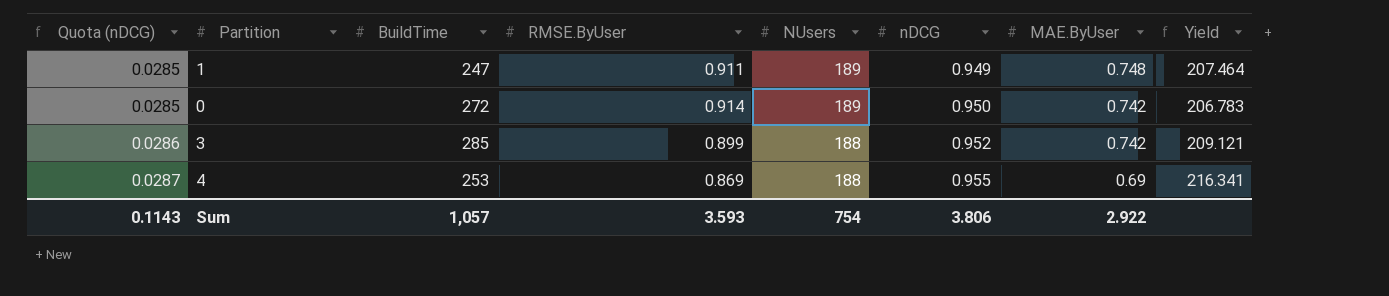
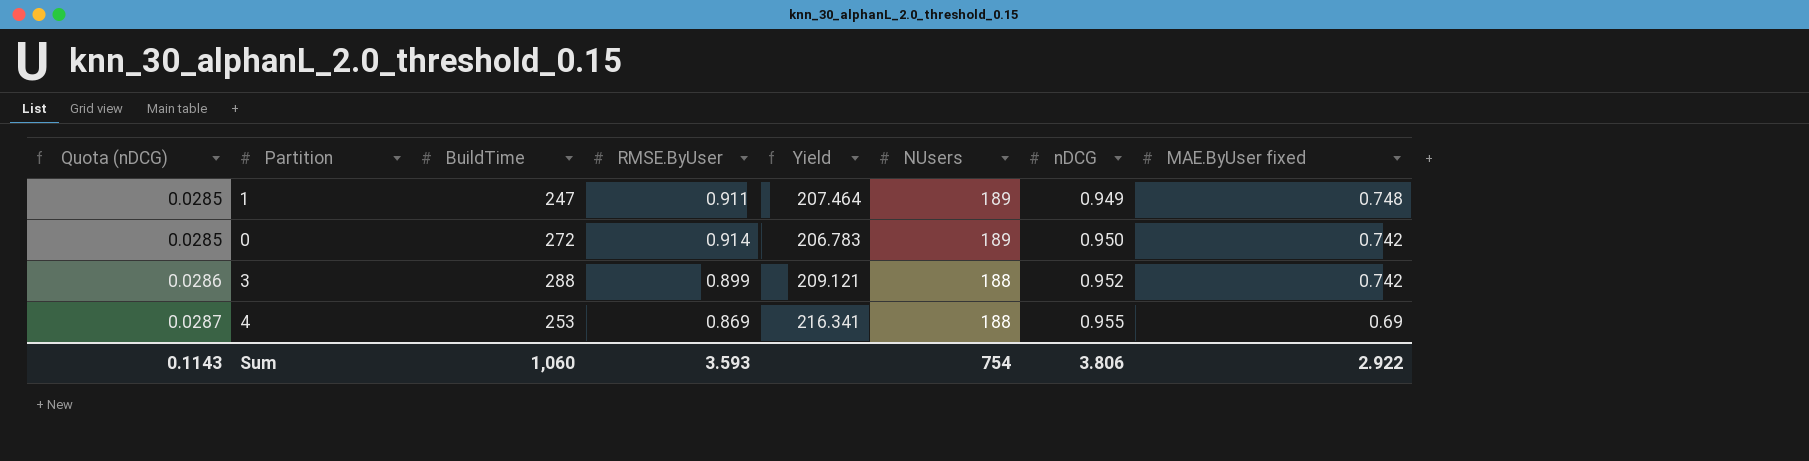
column Yield | position: 8 -> 5
column name: MAE.ByUser -> MAE.ByUser fixed
3 | BuildTime: 285 -> 288
Sum | BuildTime: 1,057 -> 1,060

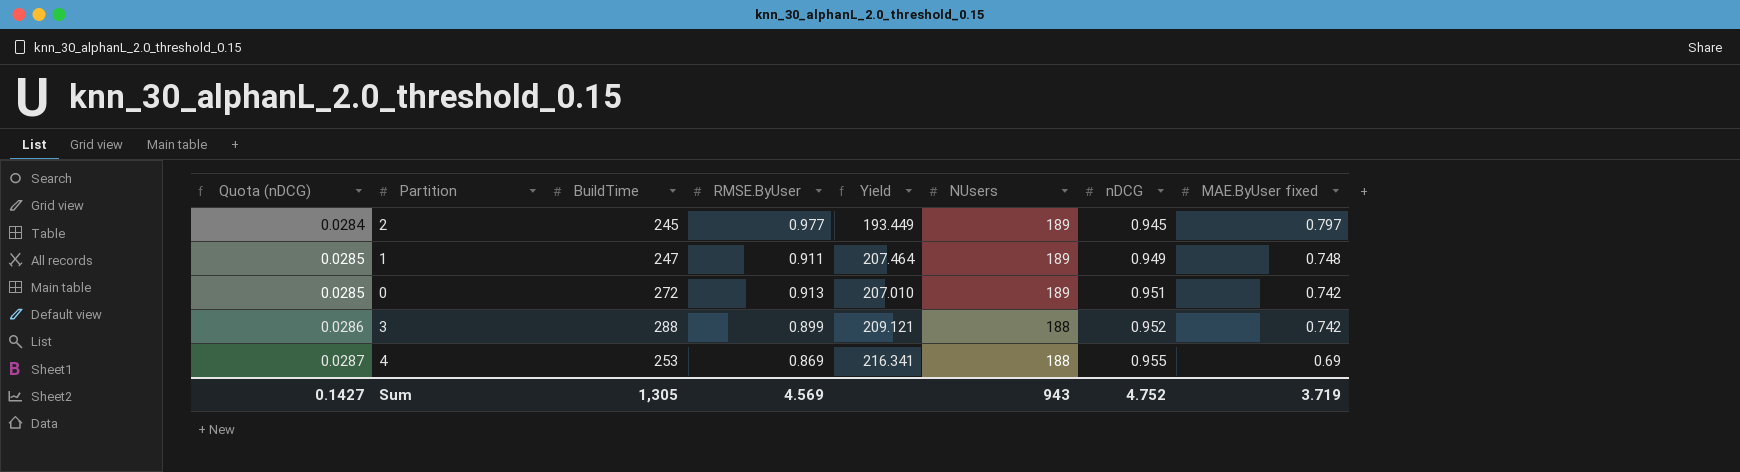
row 2: none -> 0.0284 | 245 | 0.977 | 193.449 | 189 | 0.945 | 0.797
0 | RMSE.ByUser: 0.914 -> 0.913
0 | Yield: 206.783 -> 207.010
0 | nDCG: 0.950 -> 0.951
Sum | Quota (nDCG): 0.1143 -> 0.1427
Sum | BuildTime: 1,060 -> 1,305
Sum | RMSE.ByUser: 3.593 -> 4.569
Sum | NUsers: 754 -> 943
Sum | nDCG: 3.806 -> 4.752
Sum | MAE.ByUser fixed: 2.922 -> 3.719

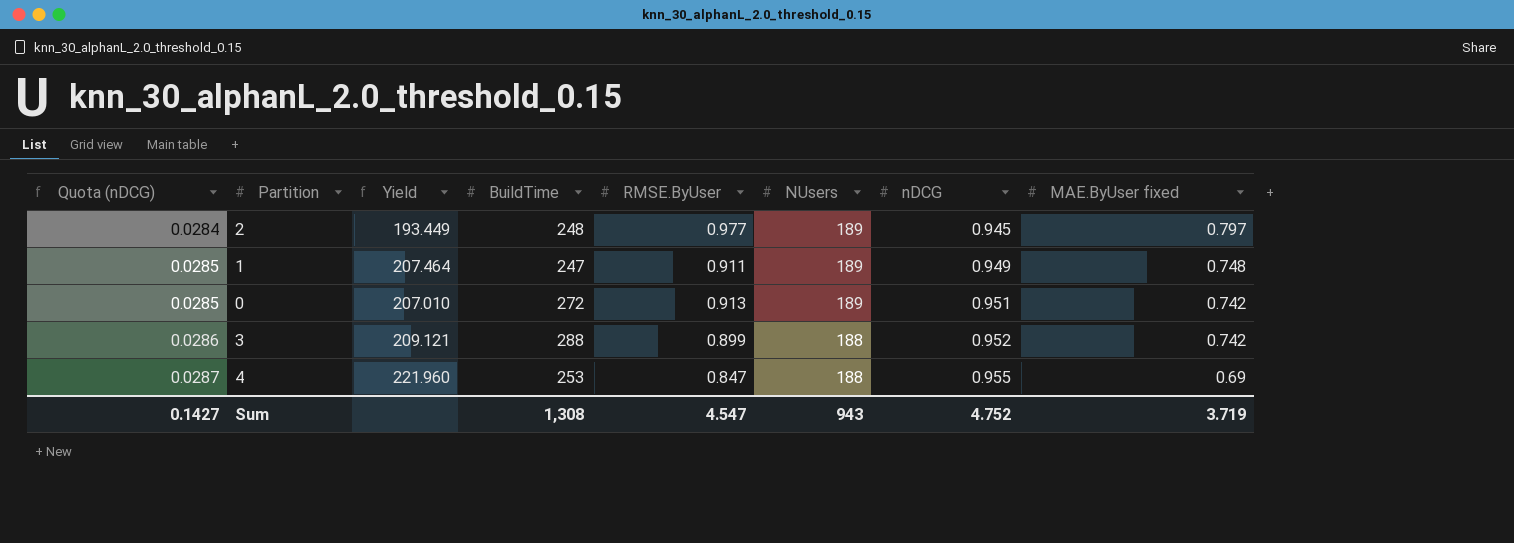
column Yield | position: 5 -> 3
2 | BuildTime: 245 -> 248
4 | Yield: 216.341 -> 221.960
4 | RMSE.ByUser: 0.869 -> 0.847
Sum | BuildTime: 1,305 -> 1,308
Sum | RMSE.ByUser: 4.569 -> 4.547

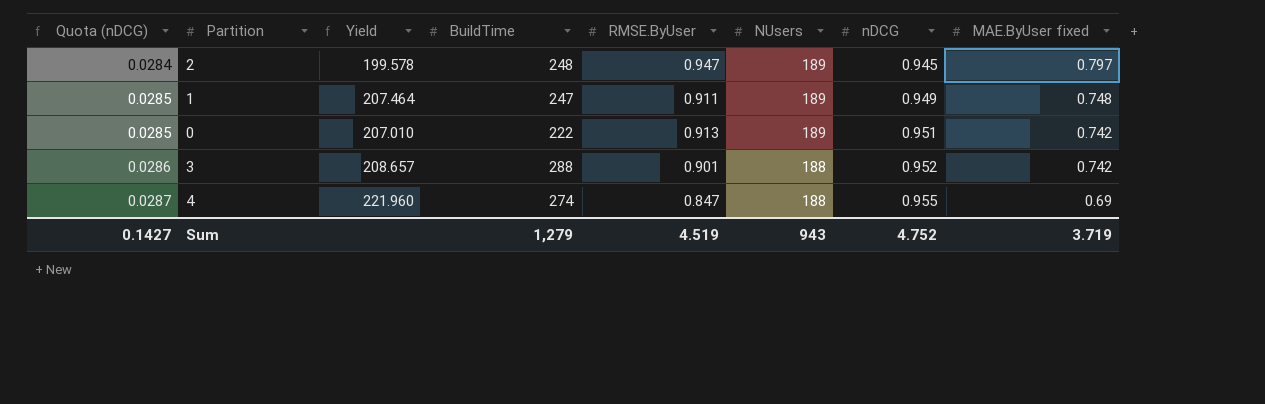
2 | Yield: 193.449 -> 199.578
2 | RMSE.ByUser: 0.977 -> 0.947
0 | BuildTime: 272 -> 222
3 | Yield: 209.121 -> 208.657
3 | RMSE.ByUser: 0.899 -> 0.901
4 | BuildTime: 253 -> 274
Sum | BuildTime: 1,308 -> 1,279
Sum | RMSE.ByUser: 4.547 -> 4.519

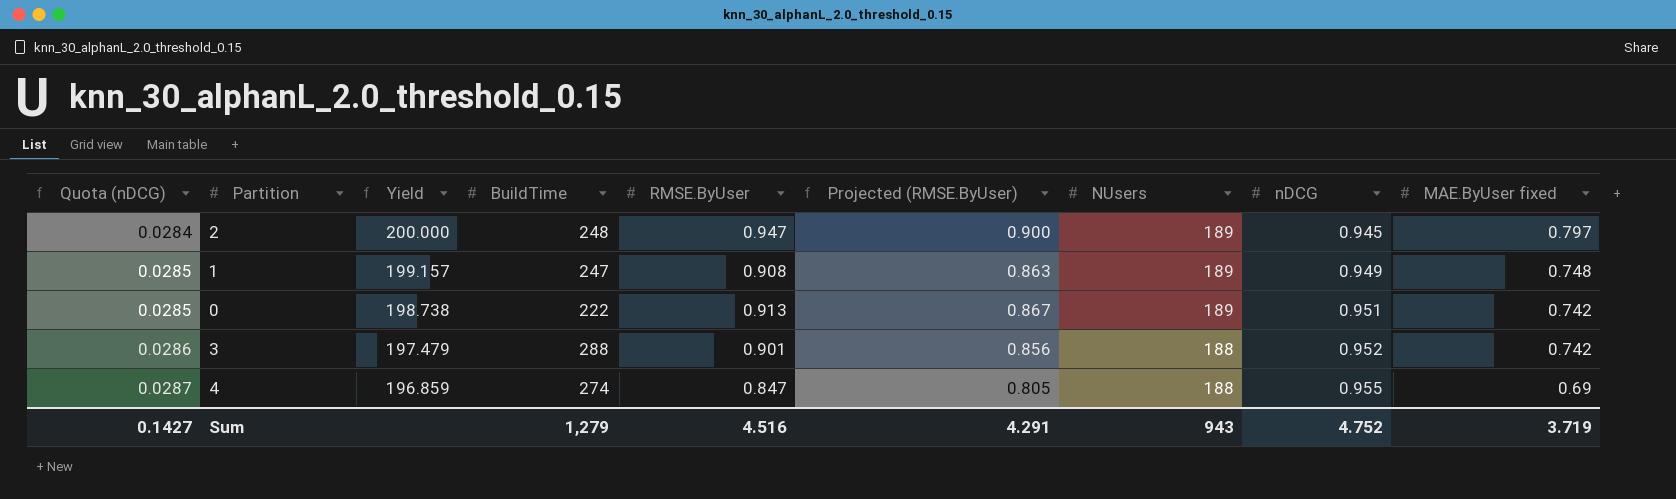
column Yield | formula: [NUsers] / [RMSE.ByUser] -> [NUsers] / [nDCG]
column Projected (RMSE.ByUser) | formula: none -> [RMSE.ByUser] * 0.95
1 | RMSE.ByUser: 0.911 -> 0.908
Sum | RMSE.ByUser: 4.519 -> 4.516

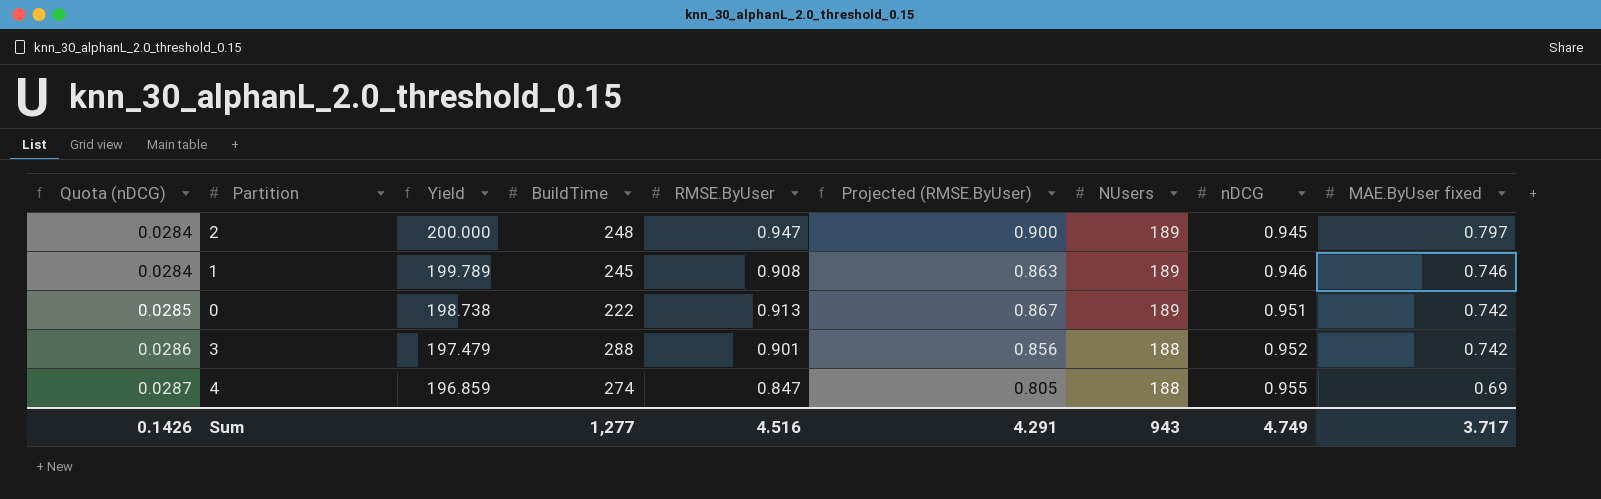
1 | Quota (nDCG): 0.0285 -> 0.0284
1 | Yield: 199.157 -> 199.789
1 | BuildTime: 247 -> 245
1 | nDCG: 0.949 -> 0.946
1 | MAE.ByUser fixed: 0.748 -> 0.746
Sum | Quota (nDCG): 0.1427 -> 0.1426
Sum | BuildTime: 1,279 -> 1,277
Sum | nDCG: 4.752 -> 4.749
Sum | MAE.ByUser fixed: 3.719 -> 3.717

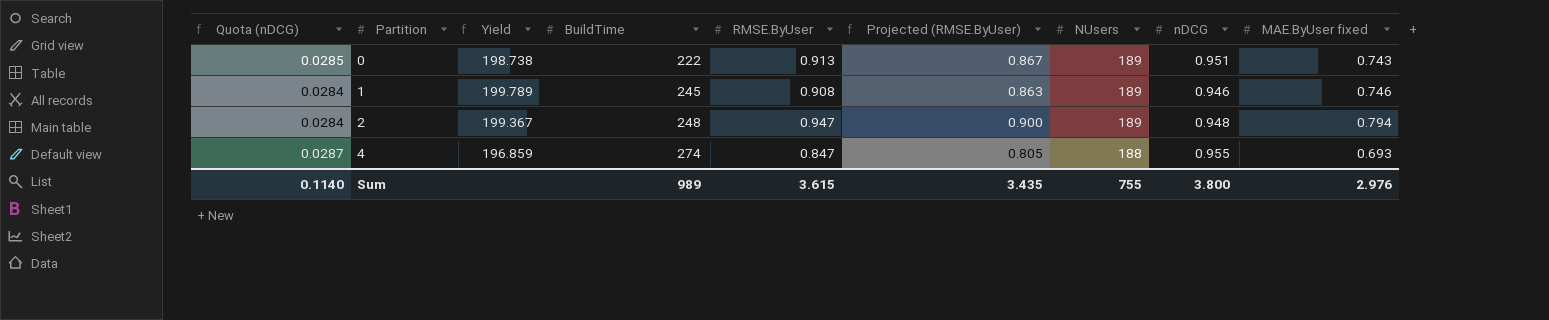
row order: Quota (nDCG) ascending -> Partition ascending
row 3: 0.0286 | 197.479 | 288 | 0.901 | 0.856 | 188 | 0.952 | 0.742 -> none
0 | MAE.ByUser fixed: 0.742 -> 0.743
2 | Yield: 200.000 -> 199.367
2 | nDCG: 0.945 -> 0.948
2 | MAE.ByUser fixed: 0.797 -> 0.794
4 | MAE.ByUser fixed: 0.69 -> 0.693
Sum | Quota (nDCG): 0.1426 -> 0.1140
Sum | BuildTime: 1,277 -> 989
Sum | RMSE.ByUser: 4.516 -> 3.615
Sum | Projected (RMSE.ByUser): 4.291 -> 3.435
Sum | NUsers: 943 -> 755
Sum | nDCG: 4.749 -> 3.800
Sum | MAE.ByUser fixed: 3.717 -> 2.976

